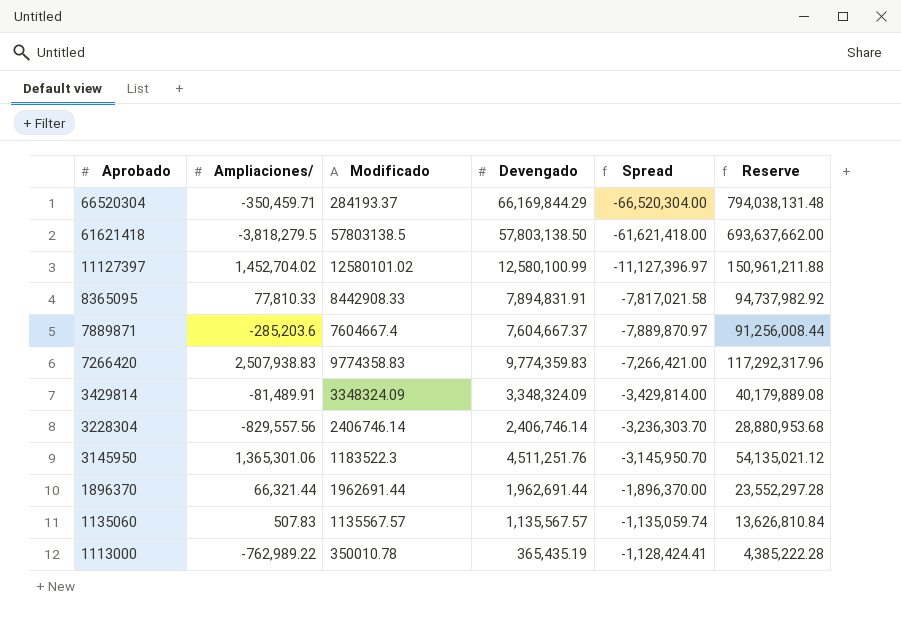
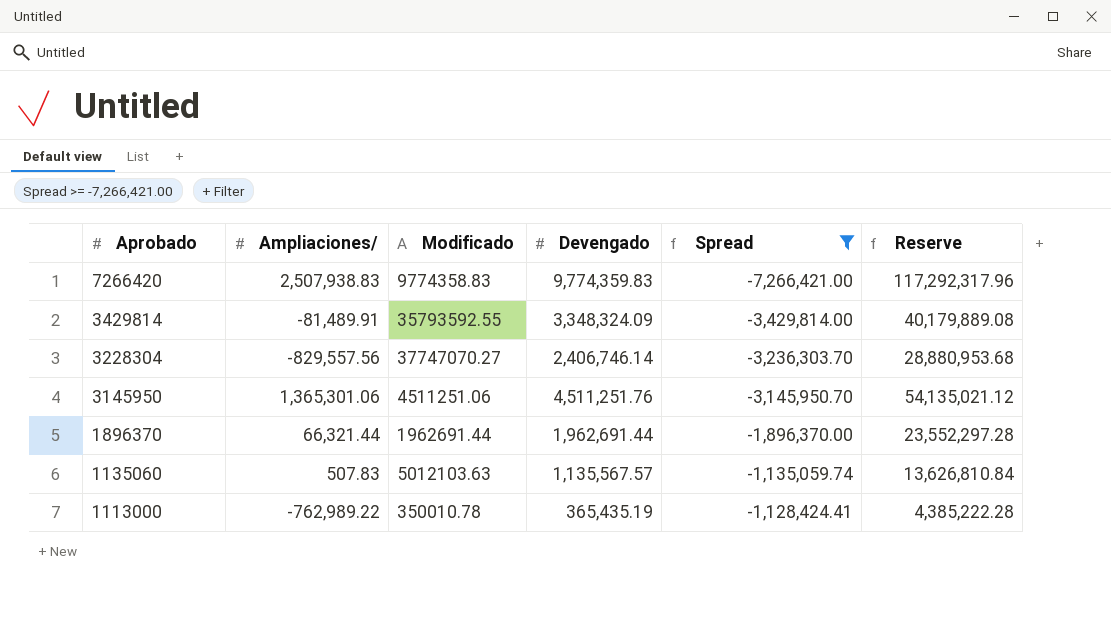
filter: none -> Spread >= -7,266,421.00
3429814 | Modificado: 3348324.09 -> 35793592.55
3228304 | Modificado: 2406746.14 -> 37747070.27
3145950 | Modificado: 1183522.3 -> 4511251.06
1135060 | Modificado: 1135567.57 -> 5012103.63

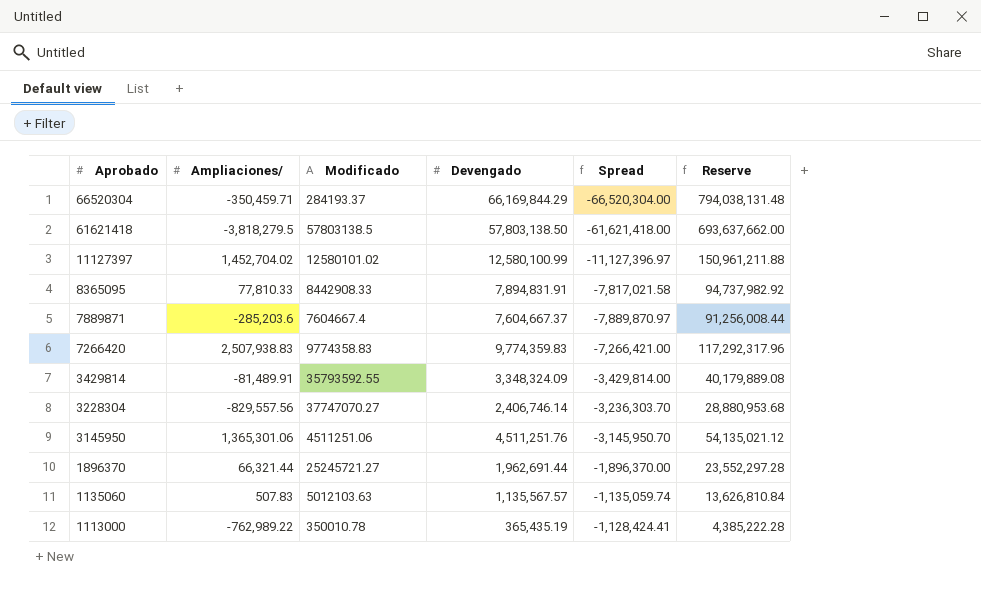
filter: Spread >= -7,266,421.00 -> none
1896370 | Modificado: 1962691.44 -> 25245721.27

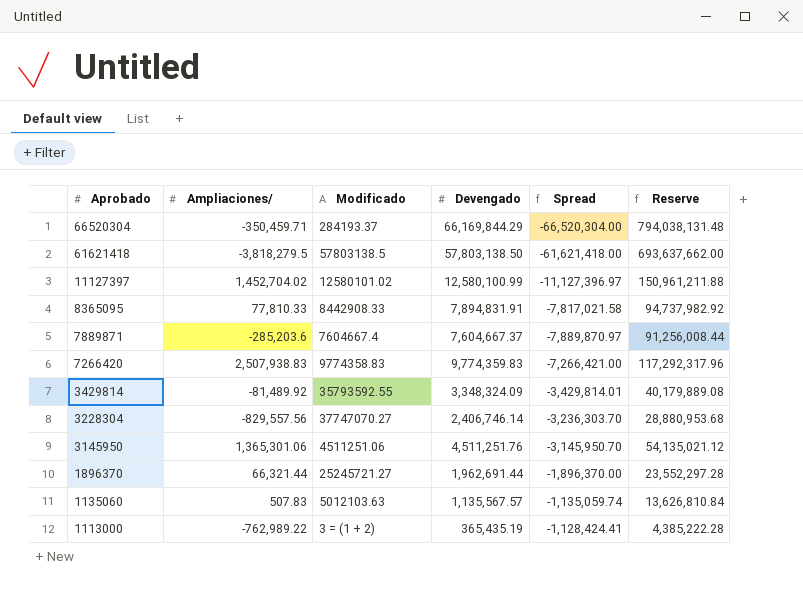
3429814 | Ampliaciones/: -81,489.91 -> -81,489.92
3429814 | Spread: -3,429,814.00 -> -3,429,814.01
1113000 | Modificado: 350010.78 -> 3 = (1 + 2)

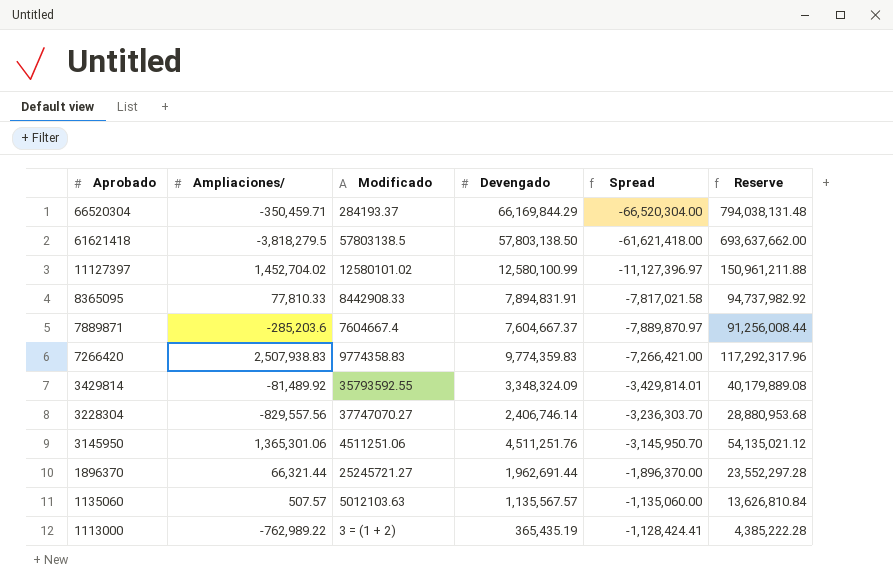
1135060 | Ampliaciones/: 507.83 -> 507.57
1135060 | Spread: -1,135,059.74 -> -1,135,060.00

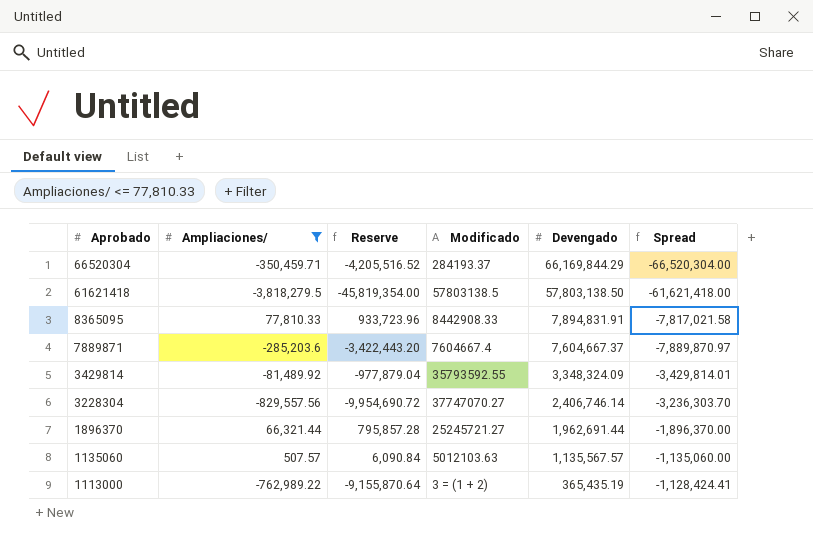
filter: none -> Ampliaciones/ <= 77,810.33
column Reserve | formula: [Devengado] * 12 -> [Ampliaciones/] * 12
column Reserve | position: 6 -> 3

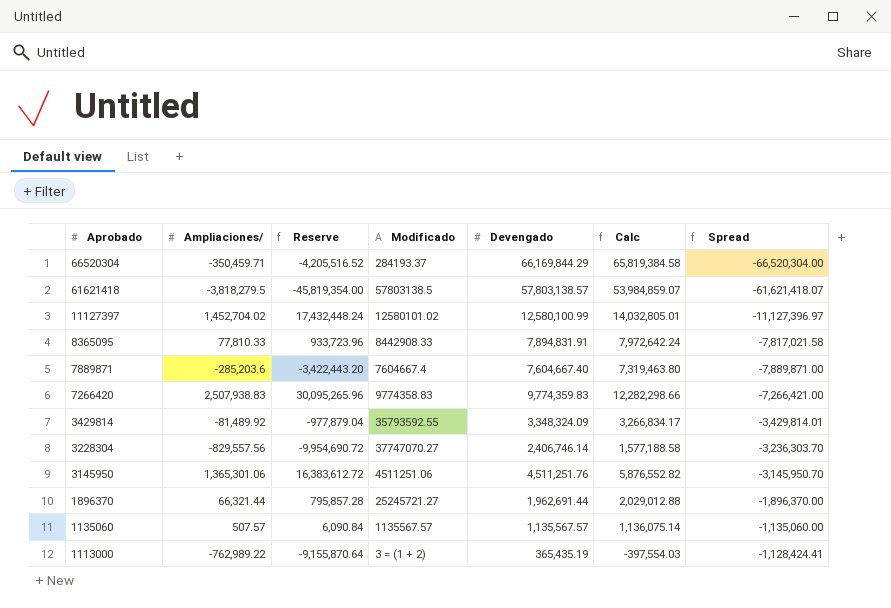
filter: Ampliaciones/ <= 77,810.33 -> none
column Calc | formula: none -> [Ampliaciones/] + [Devengado]
61621418 | Devengado: 57,803,138.50 -> 57,803,138.57
61621418 | Spread: -61,621,418.00 -> -61,621,418.07
7889871 | Devengado: 7,604,667.37 -> 7,604,667.40
7889871 | Spread: -7,889,870.97 -> -7,889,871.00
1135060 | Modificado: 5012103.63 -> 1135567.57

